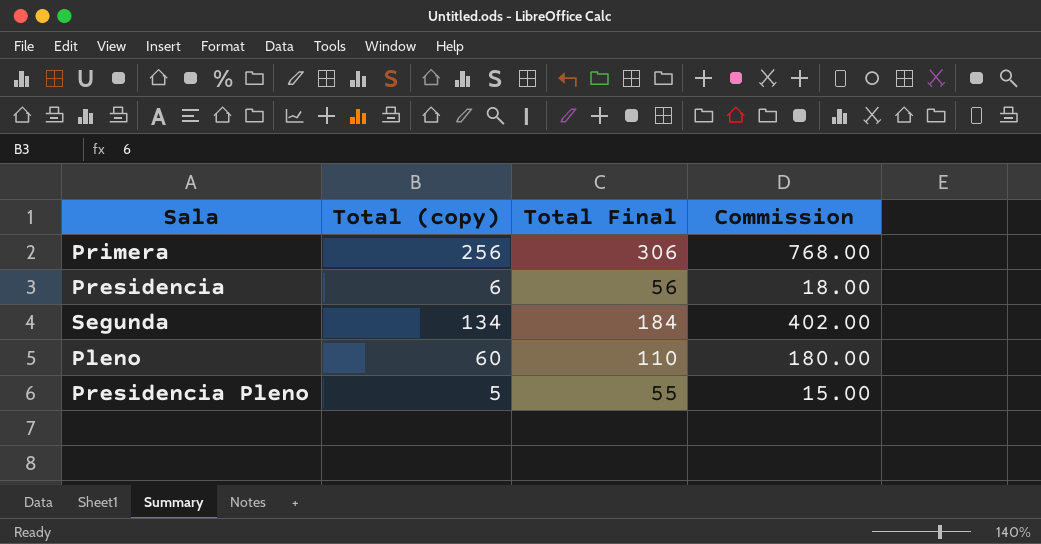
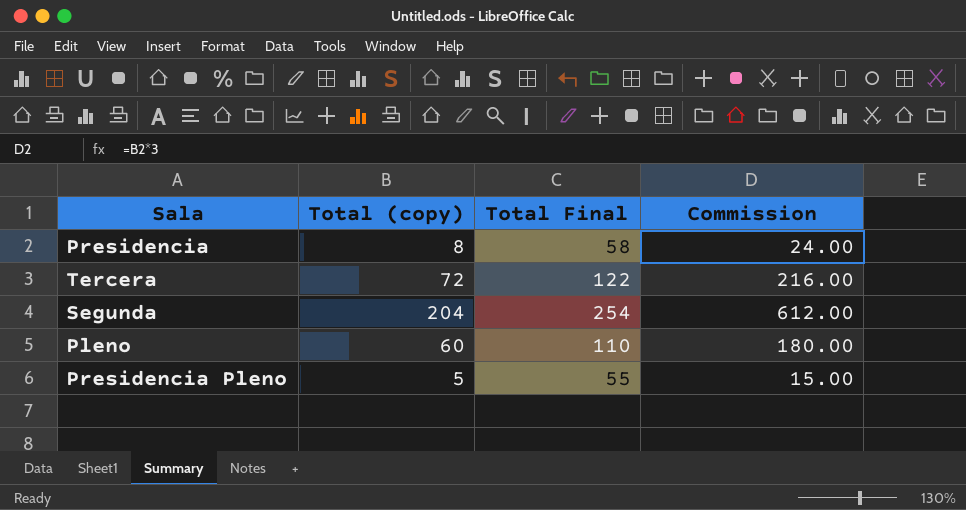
row Primera: 256 | 306 | 768.00 -> none
Presidencia | Total (copy): 6 -> 8
Presidencia | Total Final: 56 -> 58
Presidencia | Commission: 18.00 -> 24.00
row Tercera: none -> 72 | 122 | 216.00
Segunda | Total (copy): 134 -> 204
Segunda | Total Final: 184 -> 254
Segunda | Commission: 402.00 -> 612.00

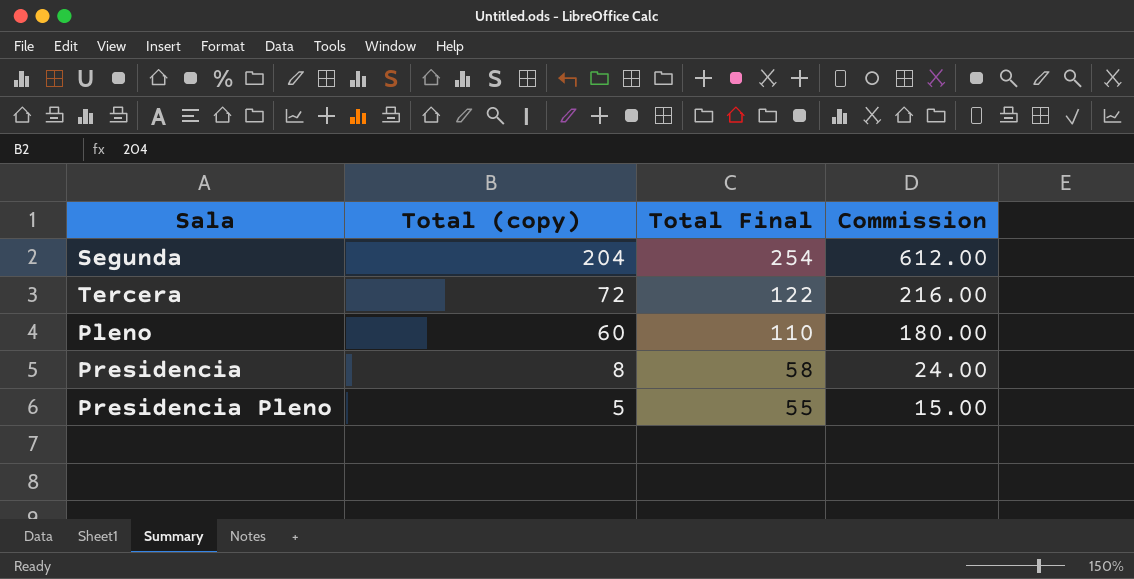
row order: none -> Total (copy) descending

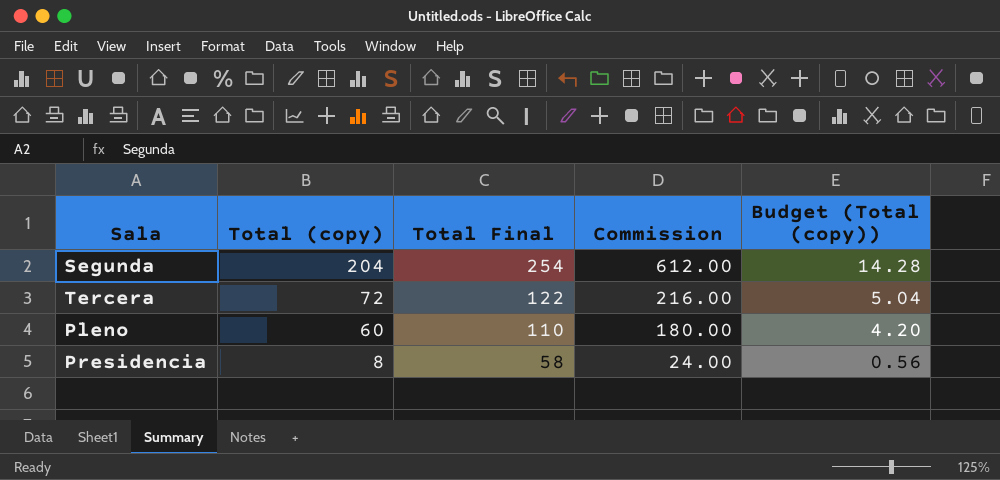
column Budget (Total (copy)) | formula: none -> [Total (copy)] * 0.07
row Presidencia Pleno: 5 | 55 | 15.00 -> none

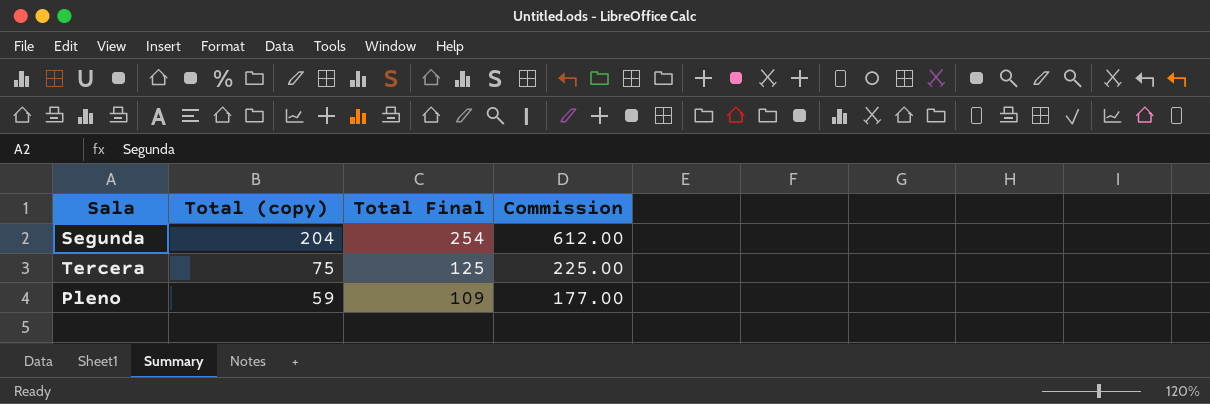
column Budget (Total (copy)) | formula: [Total (copy)] * 0.07 -> none
row Presidencia: 8 | 58 | 24.00 | 0.56 -> none
Tercera | Total (copy): 72 -> 75
Tercera | Total Final: 122 -> 125
Tercera | Commission: 216.00 -> 225.00
Pleno | Total (copy): 60 -> 59
Pleno | Total Final: 110 -> 109
Pleno | Commission: 180.00 -> 177.00

